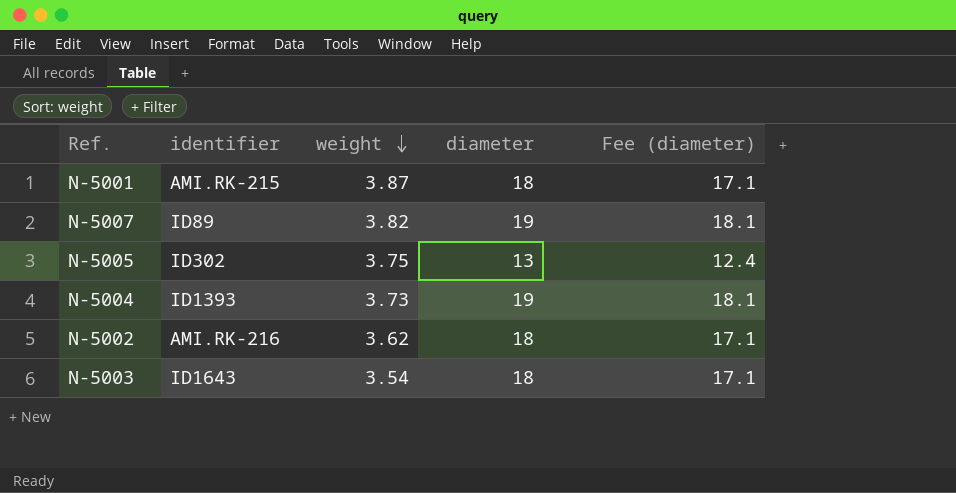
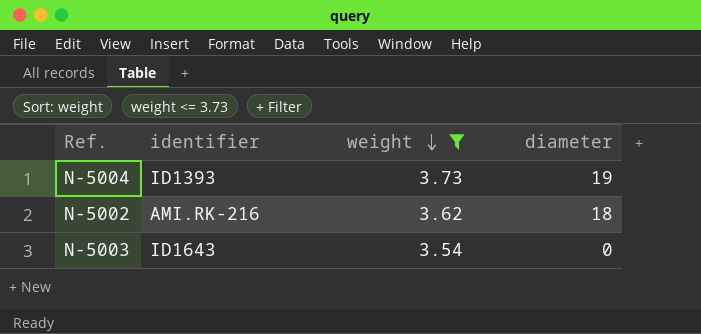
filter: none -> weight <= 3.73
column Fee (diameter) | formula: [diameter] * 0.95 -> none
N-5003 | diameter: 18 -> 0

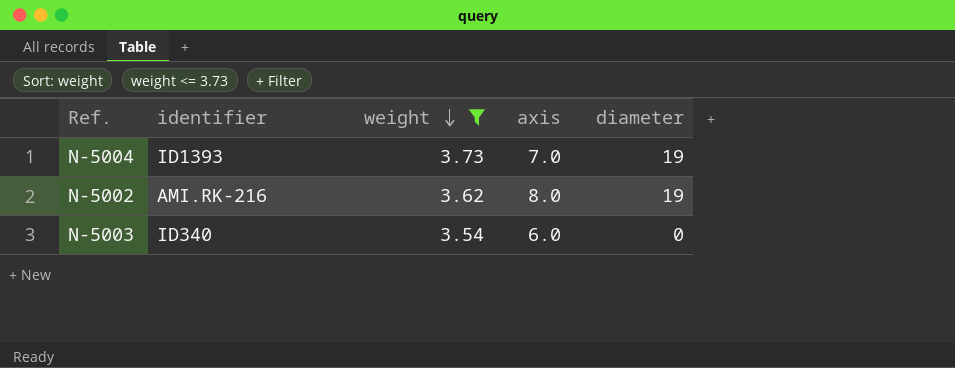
column axis | position: none -> 4
N-5002 | diameter: 18 -> 19
N-5003 | identifier: ID1643 -> ID340

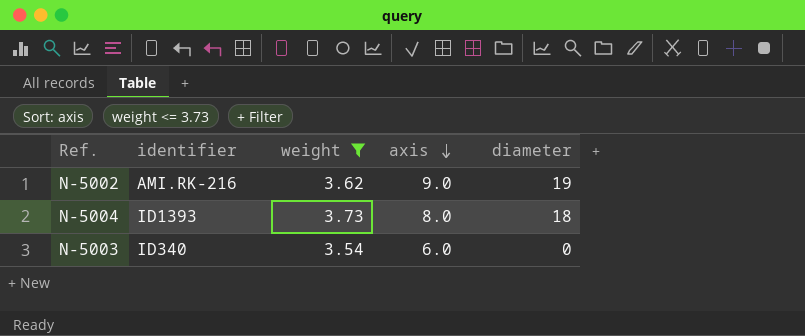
row order: weight descending -> axis descending
N-5002 | axis: 8.0 -> 9.0
N-5004 | axis: 7.0 -> 8.0
N-5004 | diameter: 19 -> 18

